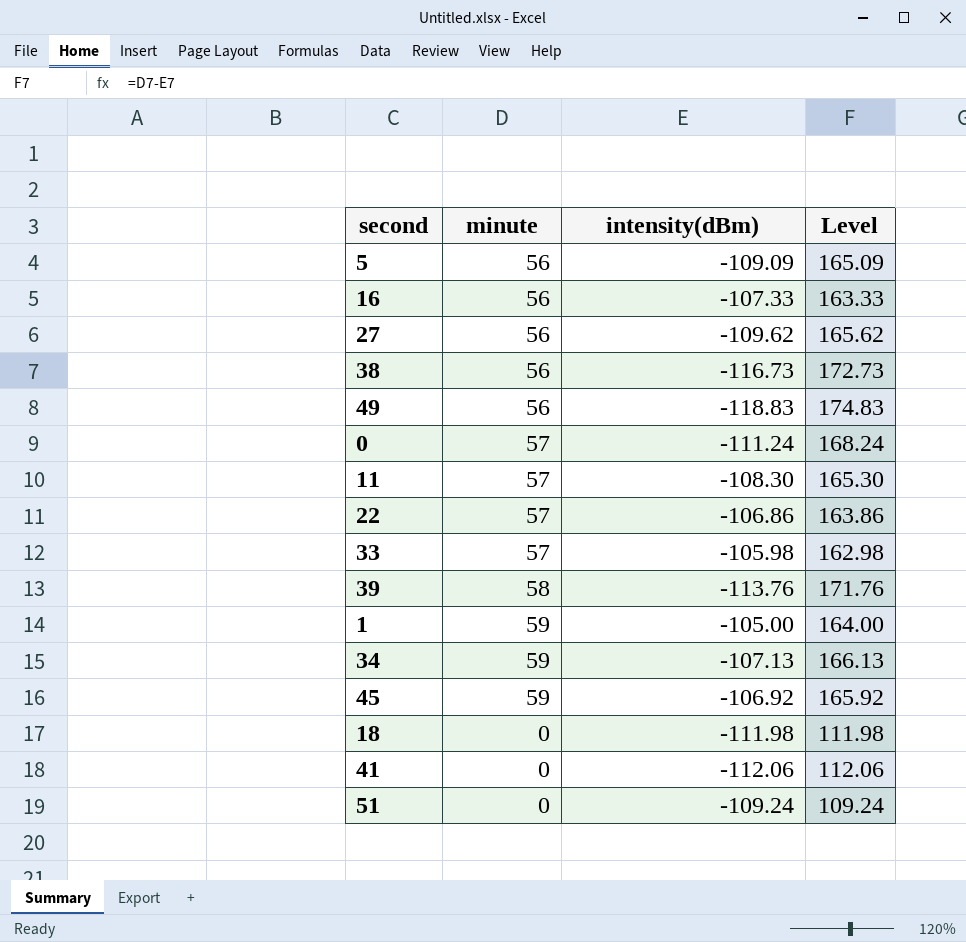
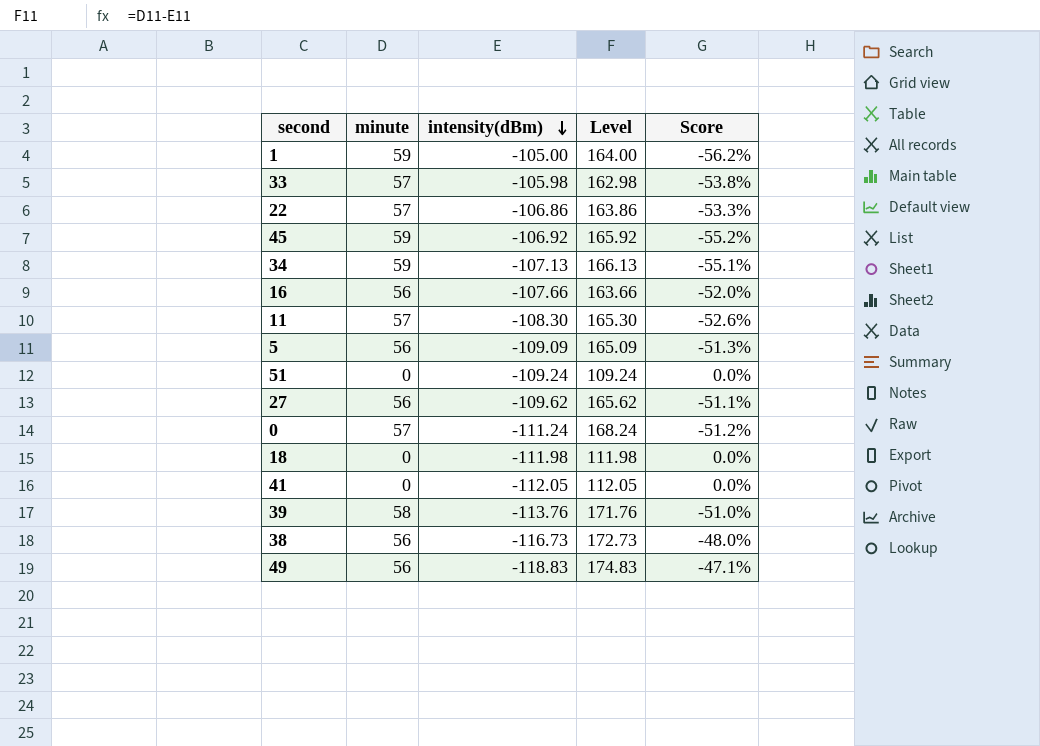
row order: none -> intensity(dBm) descending
column Score | formula: none -> [minute] / [intensity(dBm)]
16 | intensity(dBm): -107.33 -> -107.66
16 | Level: 163.33 -> 163.66
41 | intensity(dBm): -112.06 -> -112.05
41 | Level: 112.06 -> 112.05

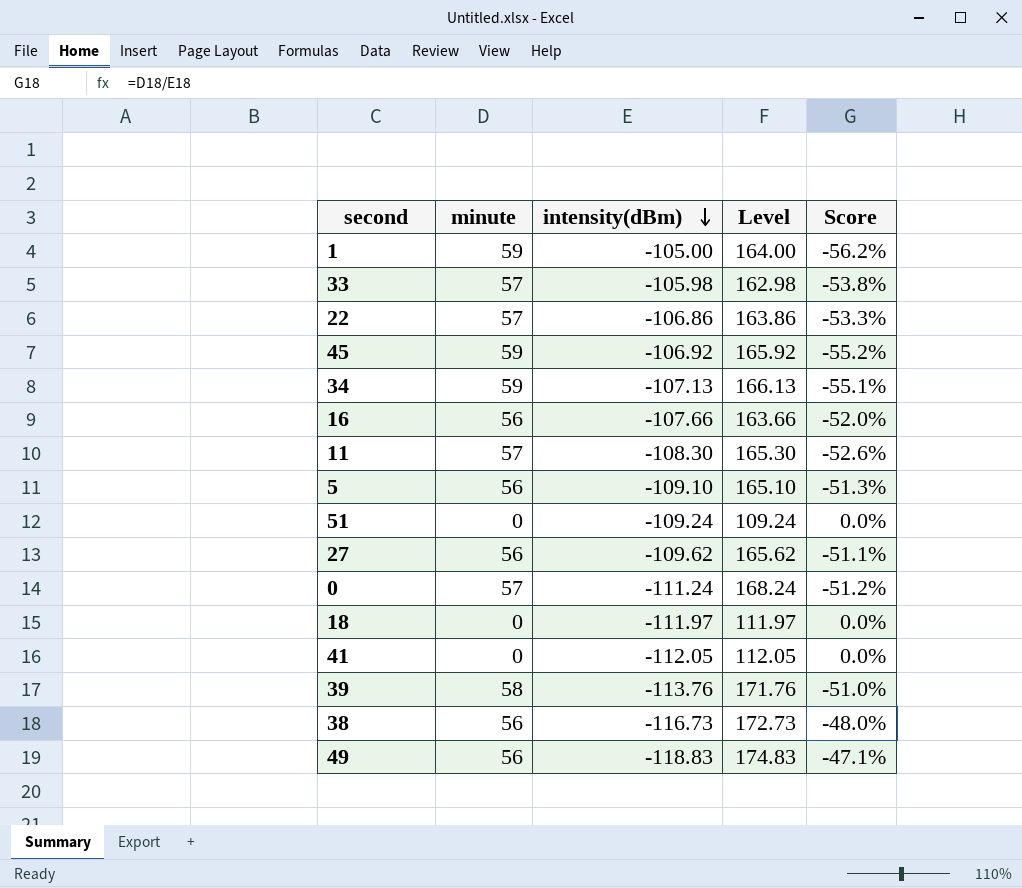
5 | intensity(dBm): -109.09 -> -109.10
5 | Level: 165.09 -> 165.10
18 | intensity(dBm): -111.98 -> -111.97
18 | Level: 111.98 -> 111.97

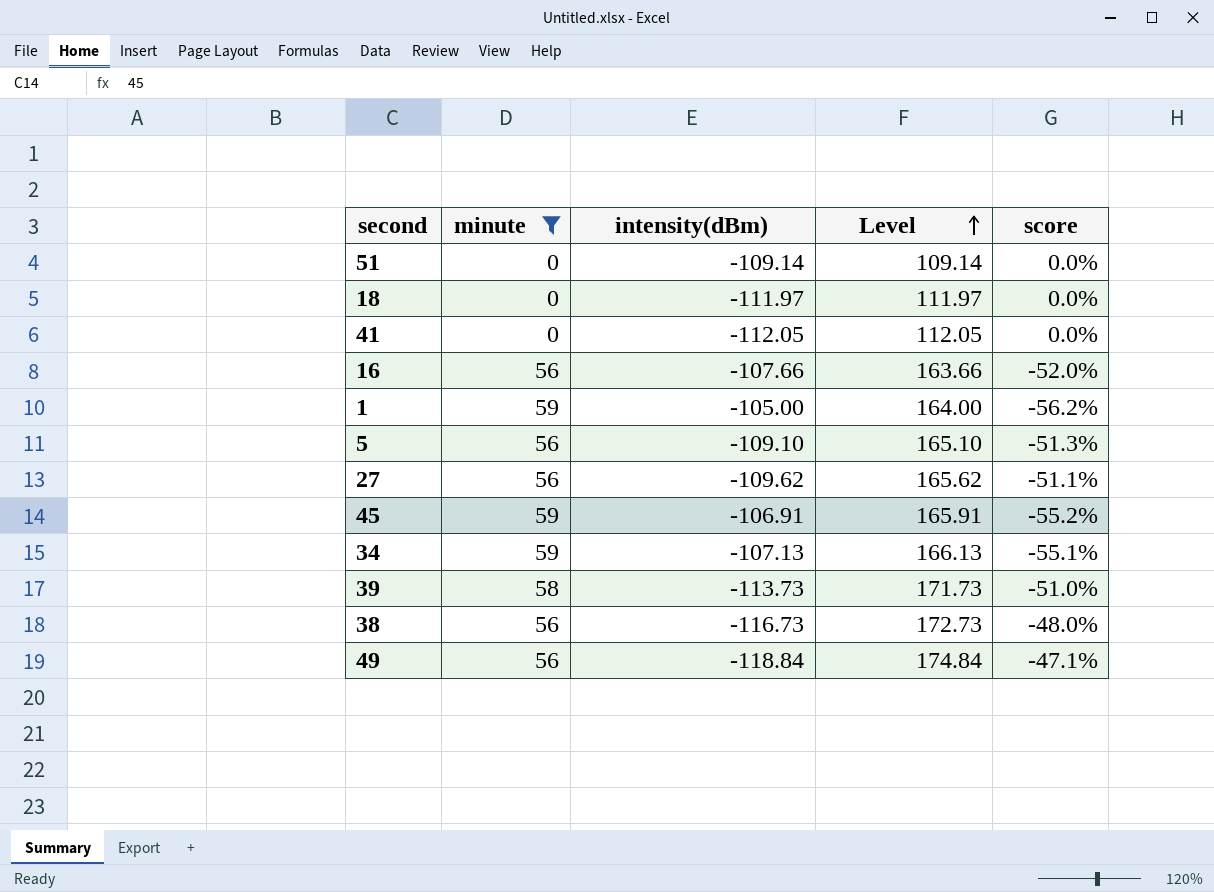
filter: none -> minute != 57
row order: intensity(dBm) descending -> Level ascending
column name: Score -> score
51 | intensity(dBm): -109.24 -> -109.14
51 | Level: 109.24 -> 109.14
45 | intensity(dBm): -106.92 -> -106.91
45 | Level: 165.92 -> 165.91
39 | intensity(dBm): -113.76 -> -113.73
39 | Level: 171.76 -> 171.73
49 | intensity(dBm): -118.83 -> -118.84
49 | Level: 174.83 -> 174.84

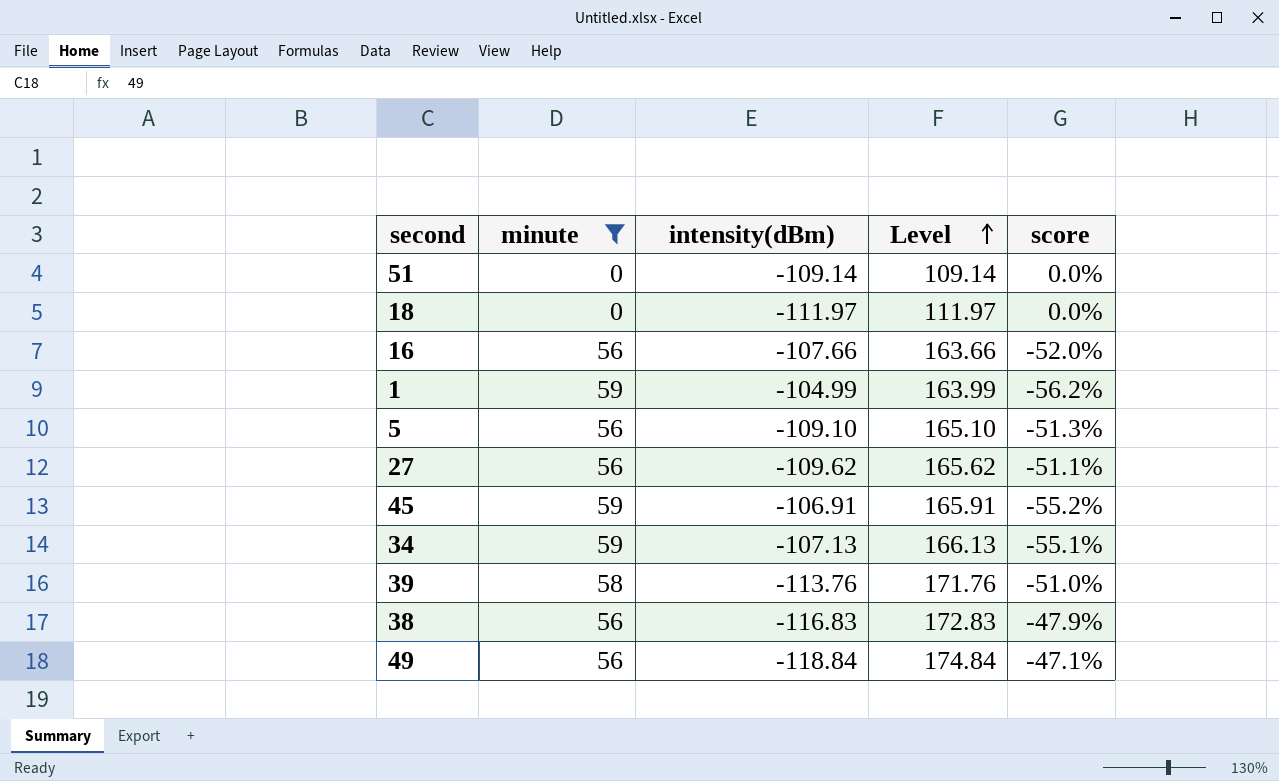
row 41: 0 | -112.05 | 112.05 | 0.0% -> none
1 | intensity(dBm): -105.00 -> -104.99
1 | Level: 164.00 -> 163.99
39 | intensity(dBm): -113.73 -> -113.76
39 | Level: 171.73 -> 171.76
38 | intensity(dBm): -116.73 -> -116.83
38 | Level: 172.73 -> 172.83
38 | score: -48.0% -> -47.9%

